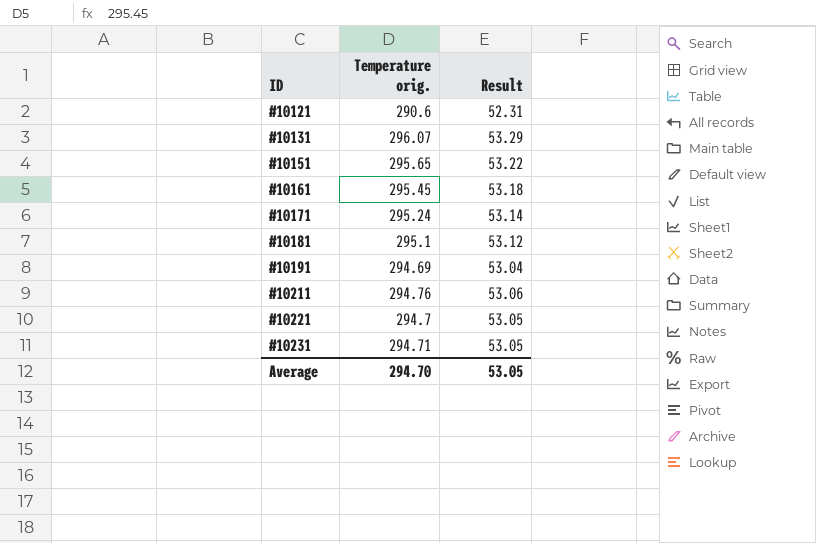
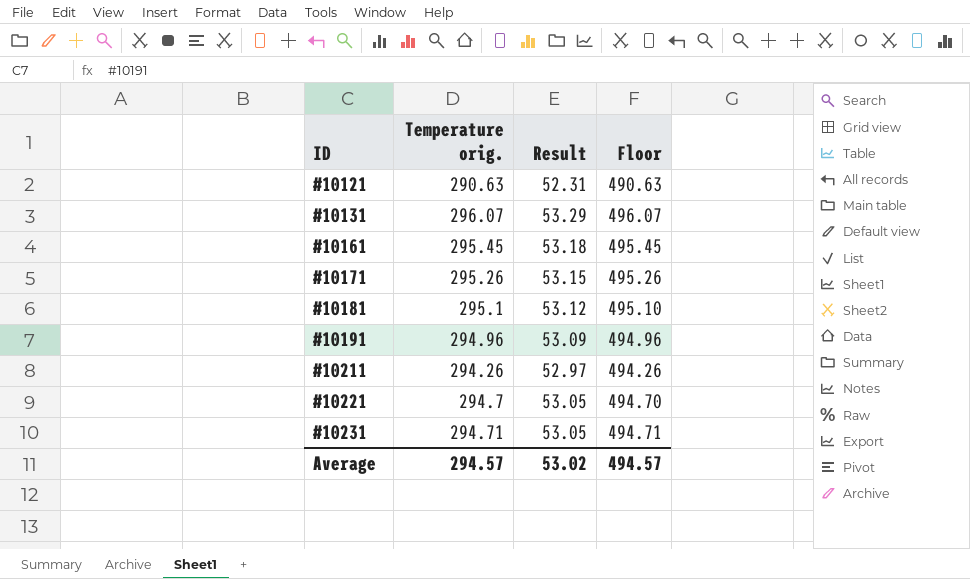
column Floor | formula: none -> [Temperature orig.] + 200
row #10151: 295.65 | 53.22 -> none
#10121 | Temperature orig.: 290.6 -> 290.63
#10171 | Temperature orig.: 295.24 -> 295.26
#10171 | Result: 53.14 -> 53.15
#10191 | Temperature orig.: 294.69 -> 294.96
#10191 | Result: 53.04 -> 53.09
#10211 | Temperature orig.: 294.76 -> 294.26
#10211 | Result: 53.06 -> 52.97
Average | Temperature orig.: 294.70 -> 294.57
Average | Result: 53.05 -> 53.02

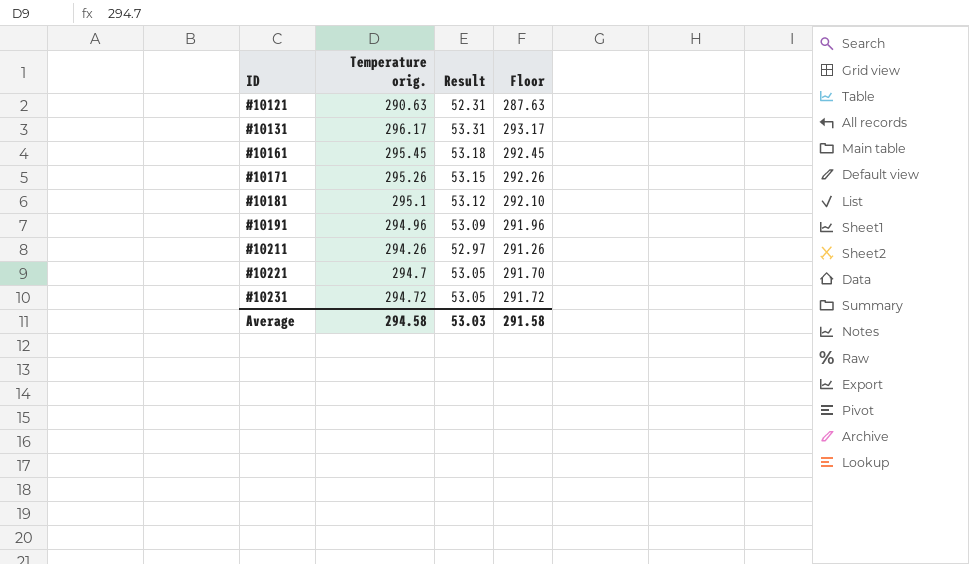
column Floor | formula: [Temperature orig.] + 200 -> [Temperature orig.] - 3
#10131 | Temperature orig.: 296.07 -> 296.17
#10131 | Result: 53.29 -> 53.31
#10231 | Temperature orig.: 294.71 -> 294.72
Average | Temperature orig.: 294.57 -> 294.58
Average | Result: 53.02 -> 53.03
Average | Floor: 494.57 -> 291.58

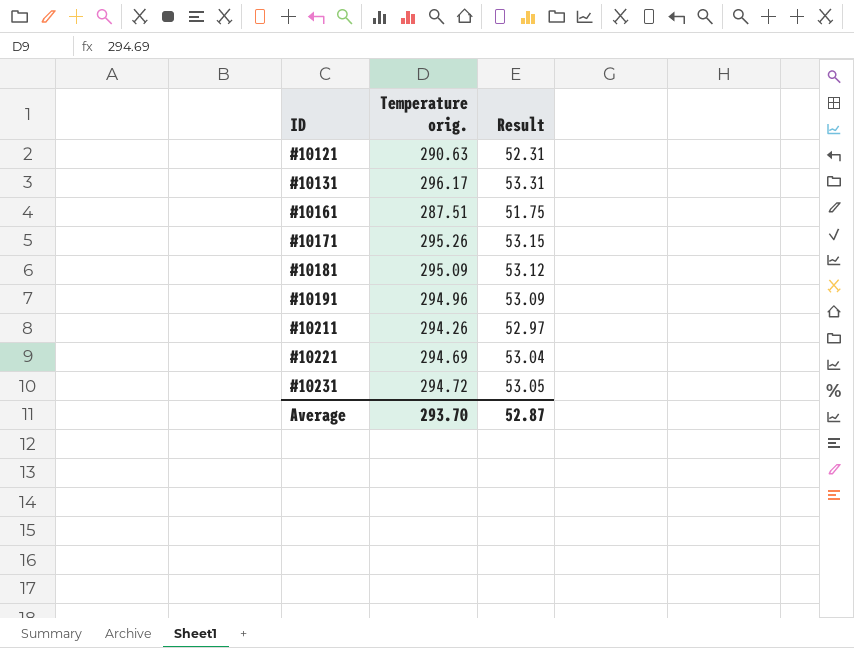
column Floor | formula: [Temperature orig.] - 3 -> none
#10161 | Temperature orig.: 295.45 -> 287.51
#10161 | Result: 53.18 -> 51.75
#10181 | Temperature orig.: 295.1 -> 295.09
#10221 | Temperature orig.: 294.7 -> 294.69
#10221 | Result: 53.05 -> 53.04
Average | Temperature orig.: 294.58 -> 293.70
Average | Result: 53.03 -> 52.87

